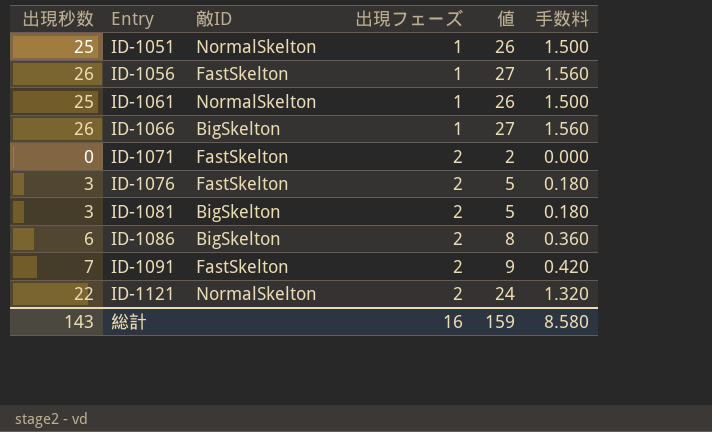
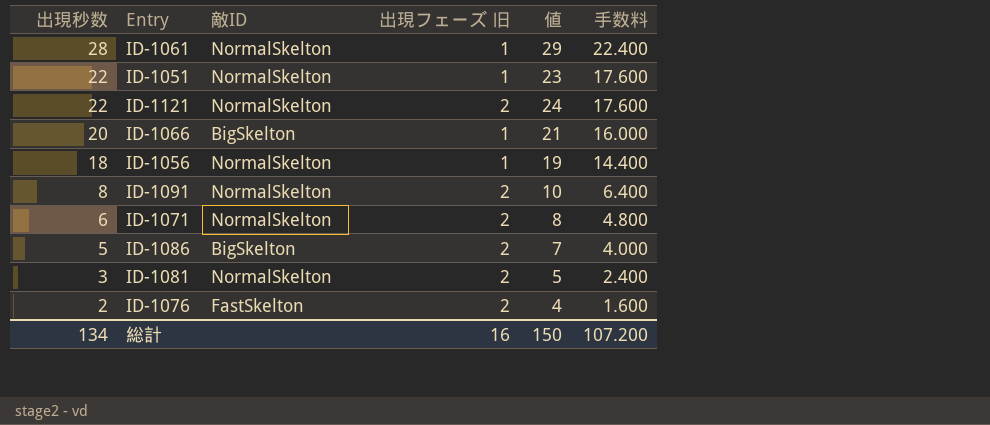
row order: Entry ascending -> 出現秒数 descending
column name: 出現フェーズ -> 出現フェーズ 旧
column 手数料 | formula: [出現秒数] * 0.06 -> [出現秒数] * 0.8
ID-1061 | 出現秒数: 25 -> 28
ID-1061 | 値: 26 -> 29
ID-1051 | 出現秒数: 25 -> 22
ID-1051 | 値: 26 -> 23
ID-1066 | 出現秒数: 26 -> 20
ID-1066 | 値: 27 -> 21
ID-1056 | 出現秒数: 26 -> 18
ID-1056 | 敵ID: FastSkelton -> NormalSkelton
ID-1056 | 値: 27 -> 19
ID-1091 | 出現秒数: 7 -> 8
ID-1091 | 敵ID: FastSkelton -> NormalSkelton
ID-1091 | 値: 9 -> 10
ID-1071 | 出現秒数: 0 -> 6
ID-1071 | 敵ID: FastSkelton -> NormalSkelton
ID-1071 | 値: 2 -> 8
ID-1086 | 出現秒数: 6 -> 5
ID-1086 | 値: 8 -> 7
ID-1081 | 敵ID: BigSkelton -> NormalSkelton
ID-1076 | 出現秒数: 3 -> 2
ID-1076 | 値: 5 -> 4
総計 | 出現秒数: 143 -> 134
総計 | 値: 159 -> 150
総計 | 手数料: 8.580 -> 107.200

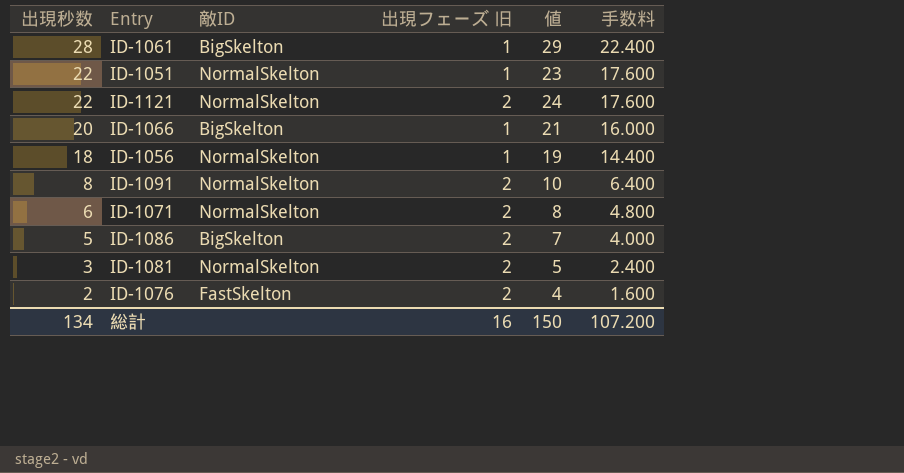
ID-1061 | 敵ID: NormalSkelton -> BigSkelton

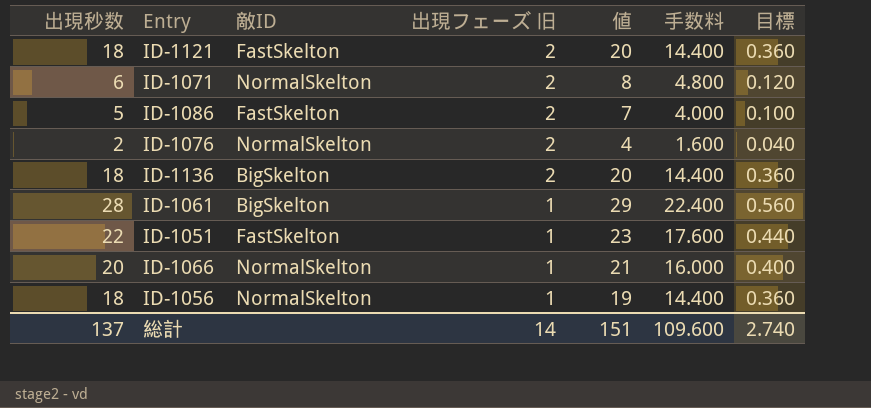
row order: 出現秒数 descending -> 出現フェーズ 旧 descending
column 目標 | formula: none -> [出現秒数] * 0.02
row ID-1091: 8 | NormalSkelton | 2 | 10 | 6.400 -> none
row ID-1081: 3 | NormalSkelton | 2 | 5 | 2.400 -> none
ID-1121 | 出現秒数: 22 -> 18
ID-1121 | 敵ID: NormalSkelton -> FastSkelton
ID-1121 | 値: 24 -> 20
ID-1121 | 手数料: 17.600 -> 14.400
ID-1086 | 敵ID: BigSkelton -> FastSkelton
ID-1076 | 敵ID: FastSkelton -> NormalSkelton
row ID-1136: none -> 18 | BigSkelton | 2 | 20 | 14.400 | 0.360
ID-1051 | 敵ID: NormalSkelton -> FastSkelton
ID-1066 | 敵ID: BigSkelton -> NormalSkelton
総計 | 出現秒数: 134 -> 137
総計 | 出現フェーズ 旧: 16 -> 14
総計 | 値: 150 -> 151
総計 | 手数料: 107.200 -> 109.600

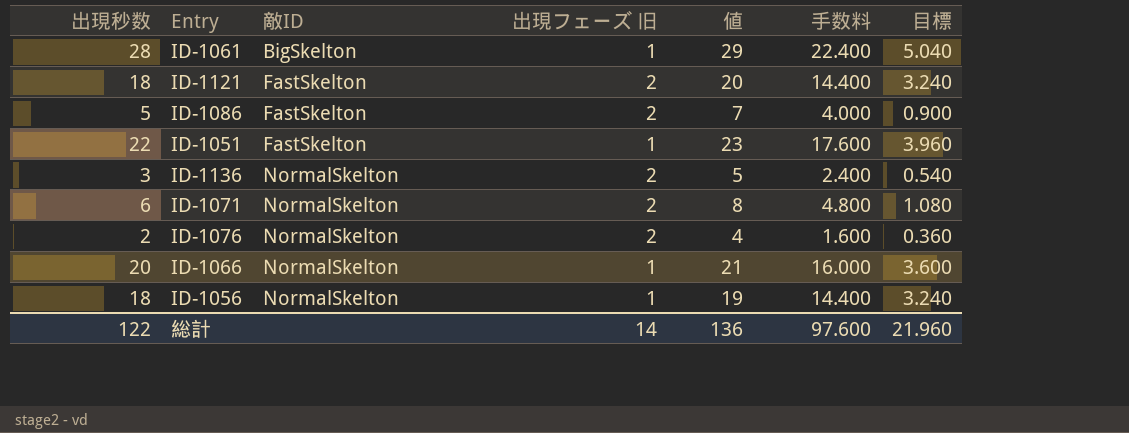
row order: 出現フェーズ 旧 descending -> 敵ID ascending
column 目標 | formula: [出現秒数] * 0.02 -> [出現秒数] * 0.18
ID-1136 | 出現秒数: 18 -> 3
ID-1136 | 敵ID: BigSkelton -> NormalSkelton
ID-1136 | 値: 20 -> 5
ID-1136 | 手数料: 14.400 -> 2.400
総計 | 出現秒数: 137 -> 122
総計 | 値: 151 -> 136
総計 | 手数料: 109.600 -> 97.600
総計 | 目標: 2.740 -> 21.960

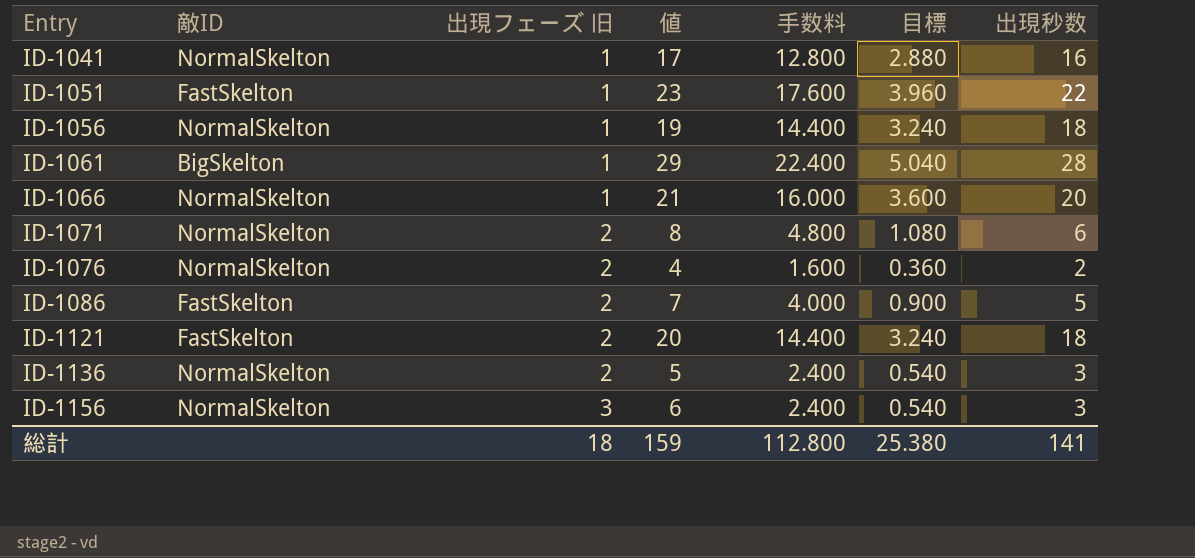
row order: 敵ID ascending -> Entry ascending
column 出現秒数 | position: 1 -> 7
row ID-1041: none -> NormalSkelton | 1 | 17 | 12.800 | 2.880 | 16
row ID-1156: none -> NormalSkelton | 3 | 6 | 2.400 | 0.540 | 3
総計 | 出現フェーズ 旧: 14 -> 18
総計 | 値: 136 -> 159
総計 | 手数料: 97.600 -> 112.800
総計 | 目標: 21.960 -> 25.380
総計 | 出現秒数: 122 -> 141

